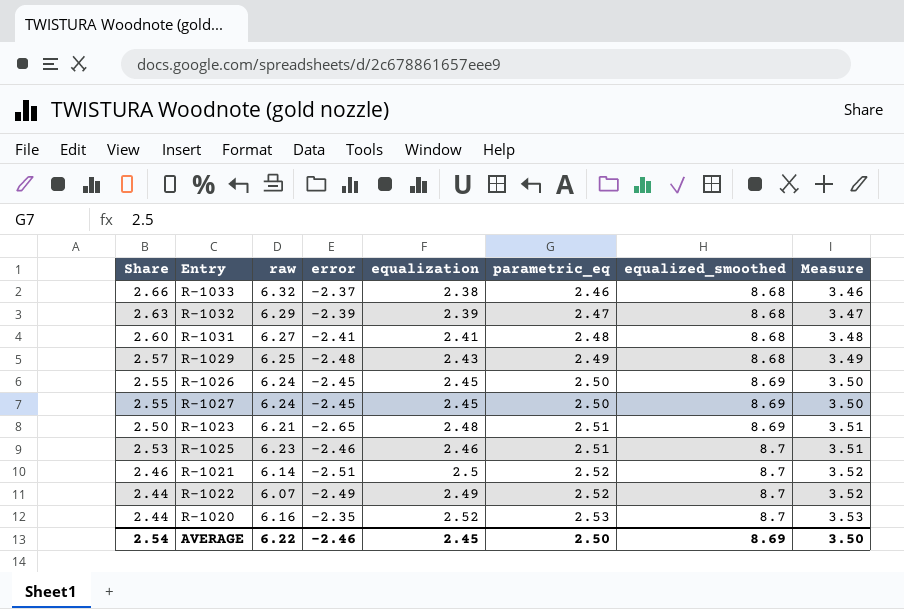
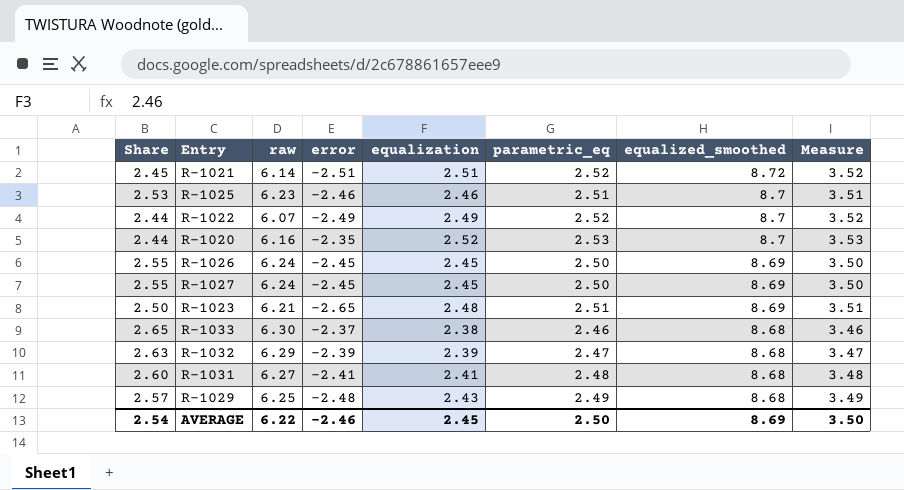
row order: parametric_eq ascending -> equalized_smoothed descending
R-1021 | Share: 2.46 -> 2.45
R-1021 | equalization: 2.5 -> 2.51
R-1021 | equalized_smoothed: 8.7 -> 8.72
R-1033 | Share: 2.66 -> 2.65
R-1033 | raw: 6.32 -> 6.30

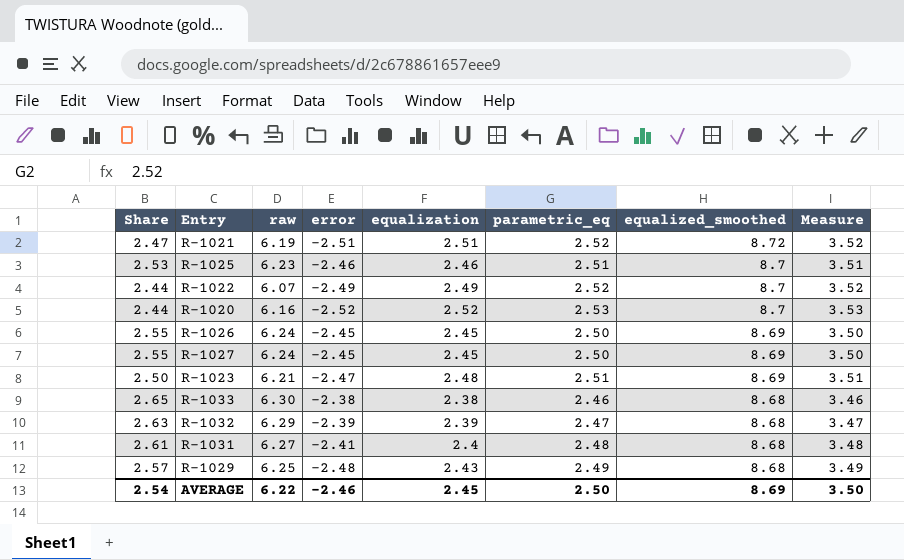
R-1021 | Share: 2.45 -> 2.47
R-1021 | raw: 6.14 -> 6.19
R-1020 | error: -2.35 -> -2.52
R-1023 | error: -2.65 -> -2.47
R-1033 | error: -2.37 -> -2.38
R-1031 | Share: 2.60 -> 2.61
R-1031 | equalization: 2.41 -> 2.4

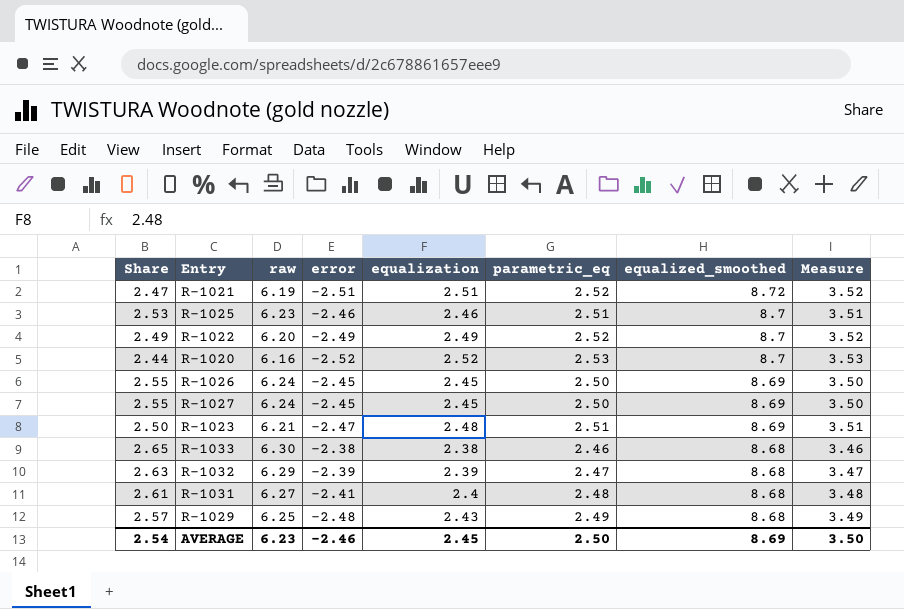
R-1022 | Share: 2.44 -> 2.49
R-1022 | raw: 6.07 -> 6.20
AVERAGE | raw: 6.22 -> 6.23

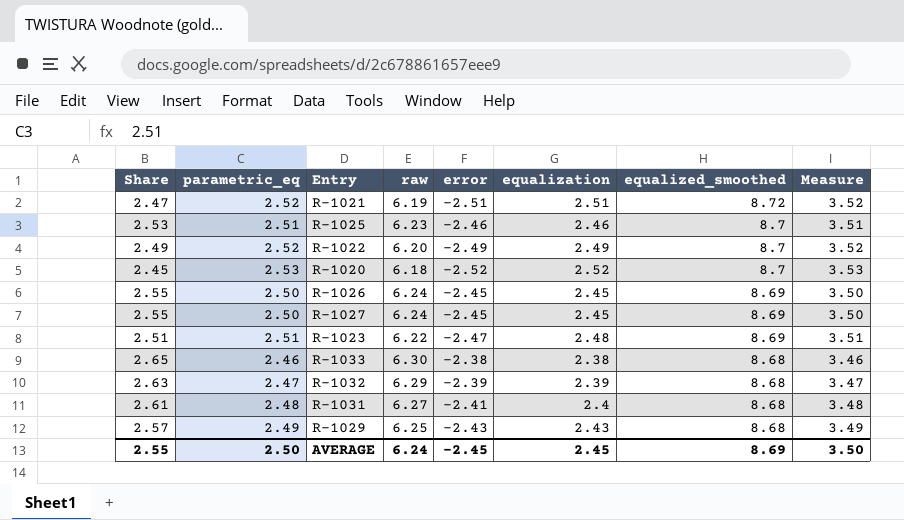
column parametric_eq | position: 6 -> 2
R-1020 | Share: 2.44 -> 2.45
R-1020 | raw: 6.16 -> 6.18
R-1023 | Share: 2.50 -> 2.51
R-1023 | raw: 6.21 -> 6.22
R-1029 | error: -2.48 -> -2.43
AVERAGE | Share: 2.54 -> 2.55
AVERAGE | raw: 6.23 -> 6.24
AVERAGE | error: -2.46 -> -2.45

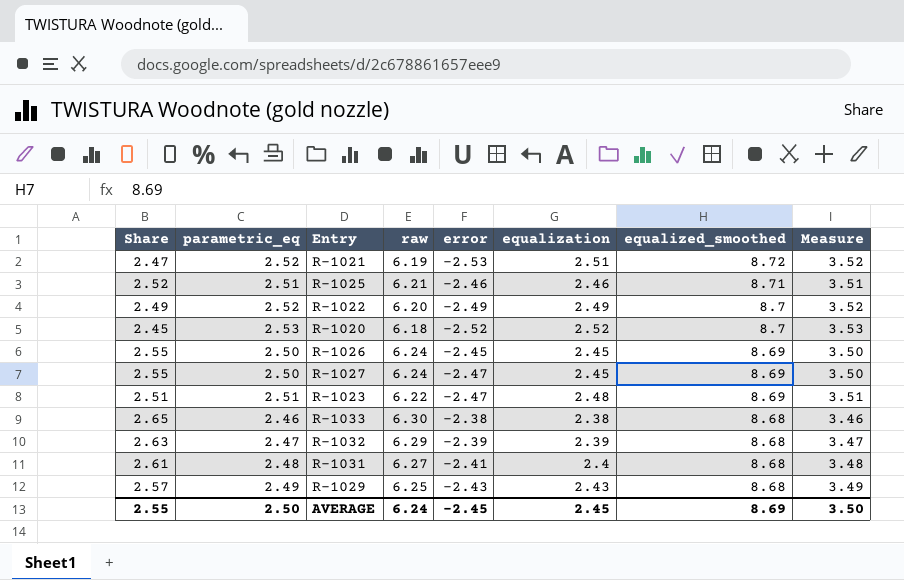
R-1021 | error: -2.51 -> -2.53
R-1025 | Share: 2.53 -> 2.52
R-1025 | raw: 6.23 -> 6.21
R-1025 | equalized_smoothed: 8.7 -> 8.71
R-1027 | error: -2.45 -> -2.47

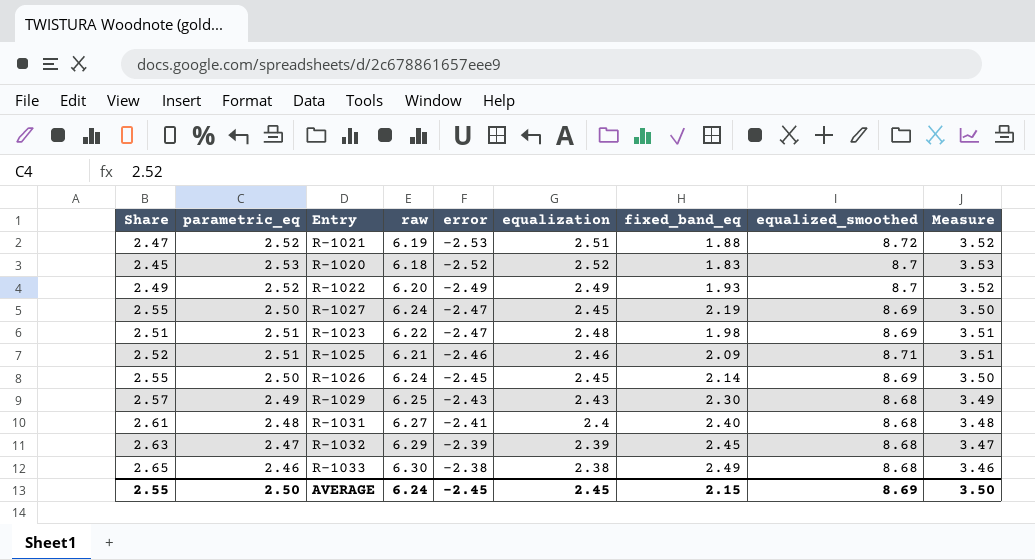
row order: equalized_smoothed descending -> error ascending
column fixed_band_eq | position: none -> 7

